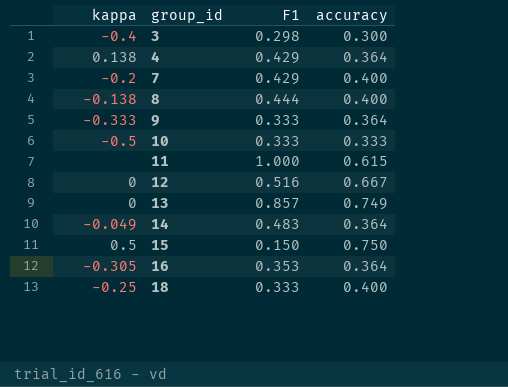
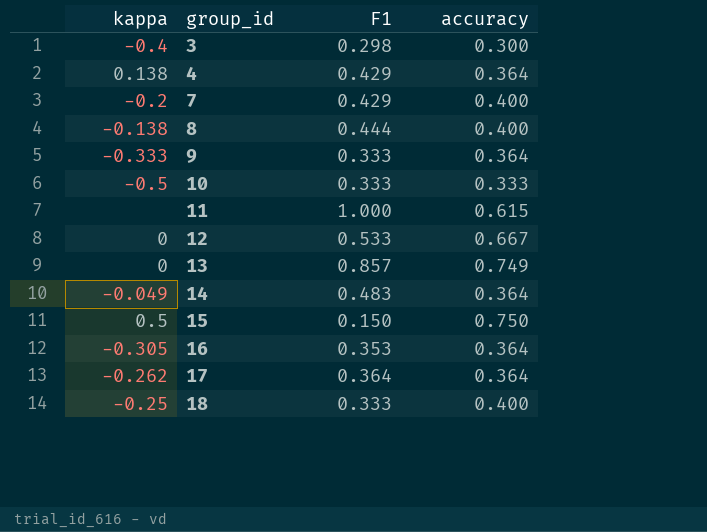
12 | F1: 0.516 -> 0.533
row 17: none -> -0.262 | 0.364 | 0.364

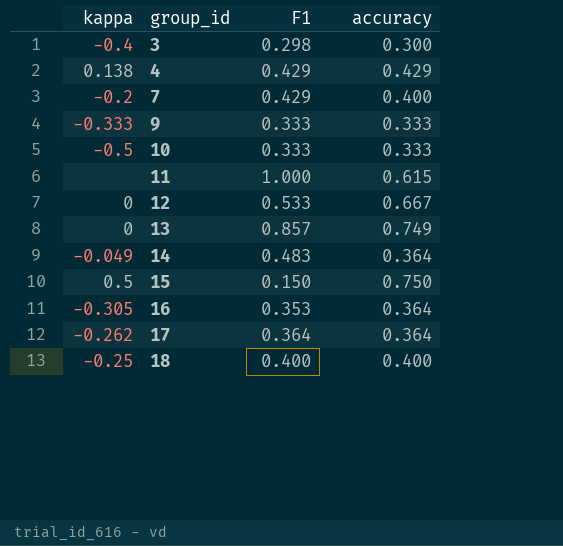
row 8: -0.138 | 0.444 | 0.400 -> none
4 | accuracy: 0.364 -> 0.429
9 | accuracy: 0.364 -> 0.333
18 | F1: 0.333 -> 0.400

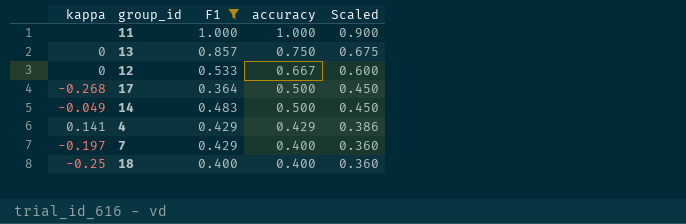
filter: none -> F1 >= 0.364
row order: group_id ascending -> accuracy descending
column Scaled | formula: none -> [accuracy] * 0.9
11 | accuracy: 0.615 -> 1.000
13 | accuracy: 0.749 -> 0.750
17 | kappa: -0.262 -> -0.268
17 | accuracy: 0.364 -> 0.500
14 | accuracy: 0.364 -> 0.500
4 | kappa: 0.138 -> 0.141
7 | kappa: -0.2 -> -0.197

